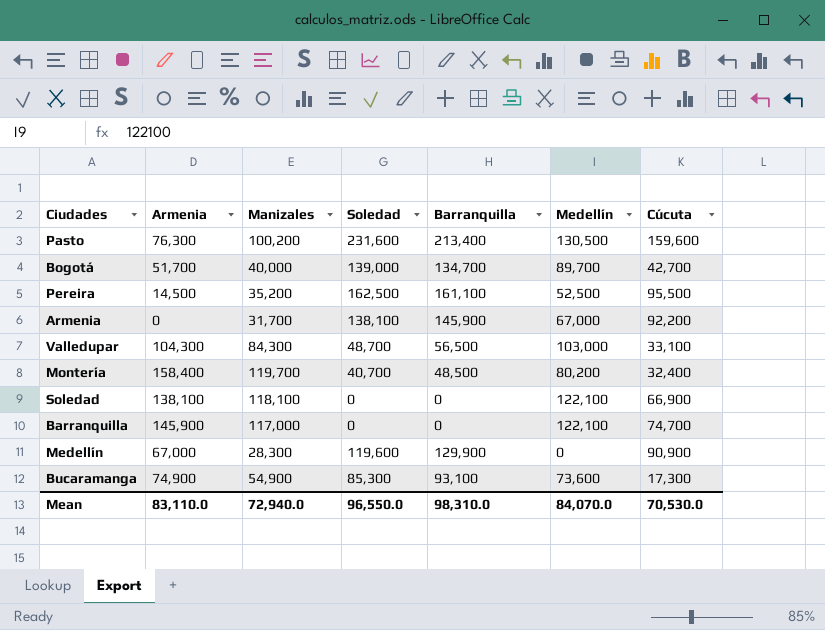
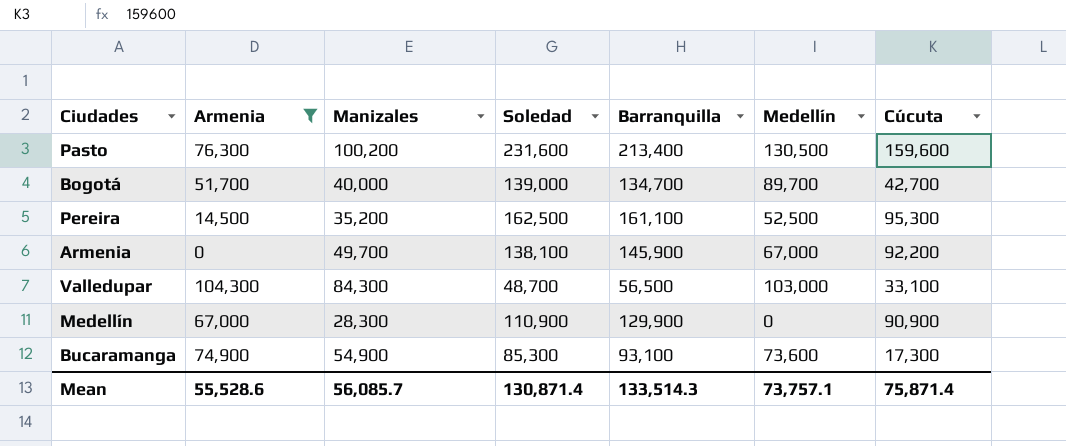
filter: none -> Armenia <= 104,300
Pereira | Cúcuta: 95,500 -> 95,300
Armenia | Manizales: 31,700 -> 49,700
Medellín | Soledad: 119,600 -> 110,900
Mean | Armenia: 83,110.0 -> 55,528.6
Mean | Manizales: 72,940.0 -> 56,085.7
Mean | Soledad: 96,550.0 -> 130,871.4
Mean | Barranquilla: 98,310.0 -> 133,514.3
Mean | Medellín: 84,070.0 -> 73,757.1
Mean | Cúcuta: 70,530.0 -> 75,871.4

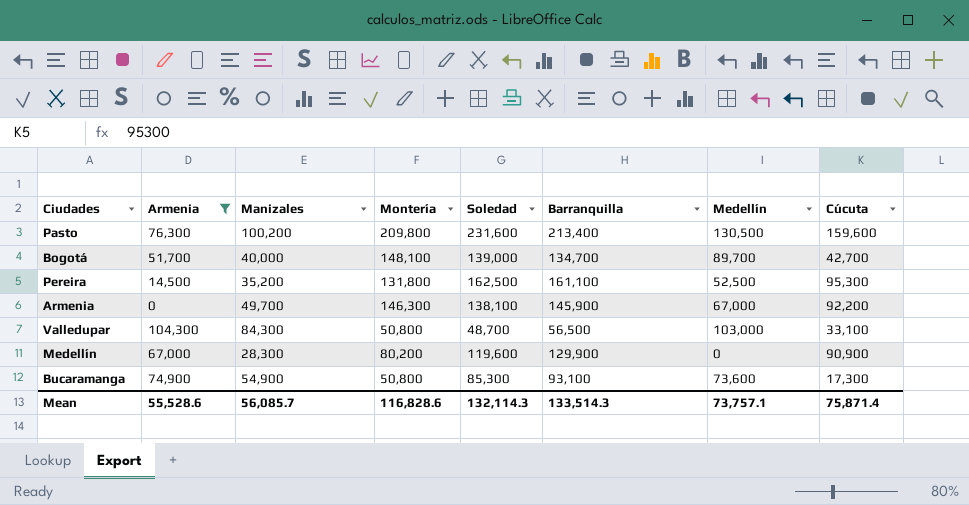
column Montería | position: none -> 4
Medellín | Soledad: 110,900 -> 119,600
Mean | Soledad: 130,871.4 -> 132,114.3

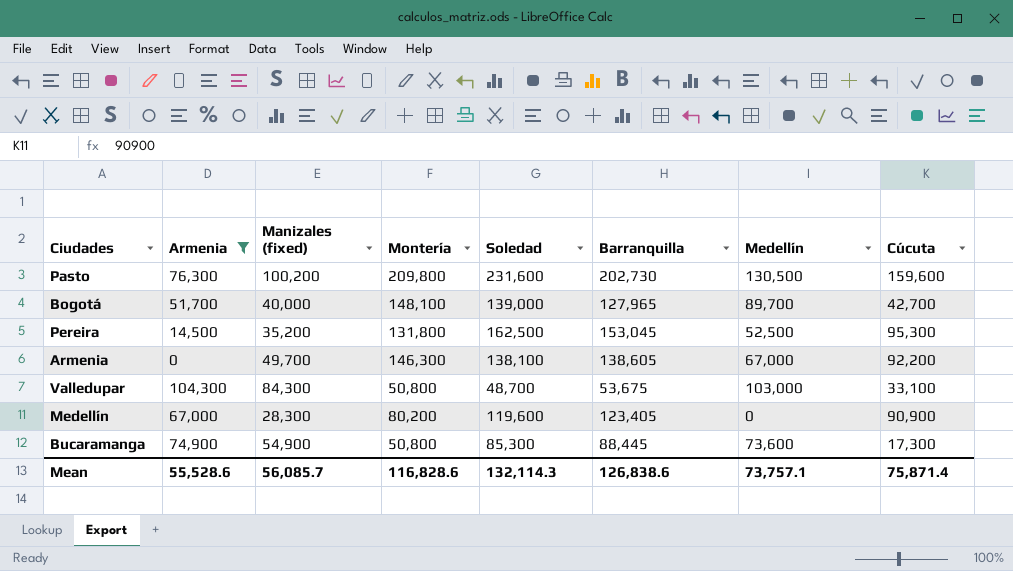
column name: Manizales -> Manizales (fixed)
Pasto | Barranquilla: 213,400 -> 202,730
Bogotá | Barranquilla: 134,700 -> 127,965
Pereira | Barranquilla: 161,100 -> 153,045
Armenia | Barranquilla: 145,900 -> 138,605
Valledupar | Barranquilla: 56,500 -> 53,675
Medellín | Barranquilla: 129,900 -> 123,405
Bucaramanga | Barranquilla: 93,100 -> 88,445
Mean | Barranquilla: 133,514.3 -> 126,838.6

